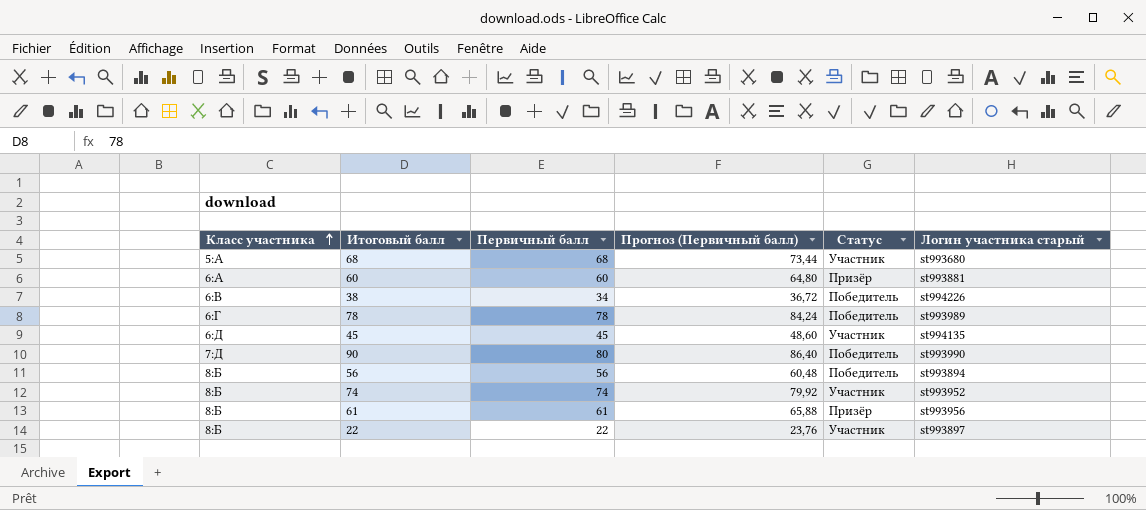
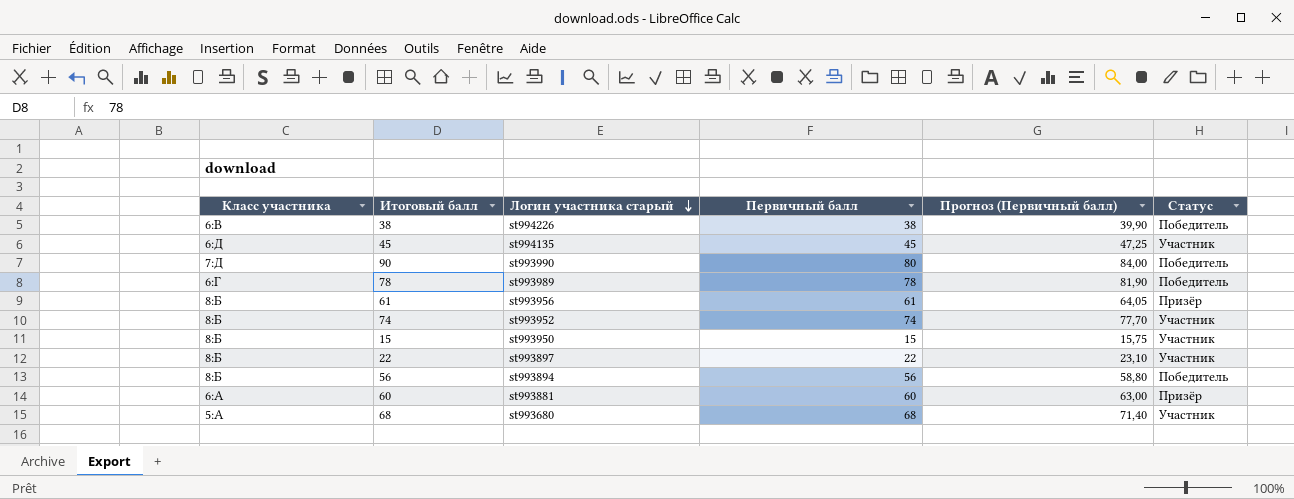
row order: Класс участника ascending -> Логин участника старый descending
column Логин участника старый | position: 6 -> 3
column Прогноз (Первичный балл) | formula: [Первичный балл] * 1,08 -> [Первичный балл] * 1,05
38 | Первичный балл: 34 -> 38
row 15: none -> 8:Б | st993950 | 15 | 15,75 | Участник

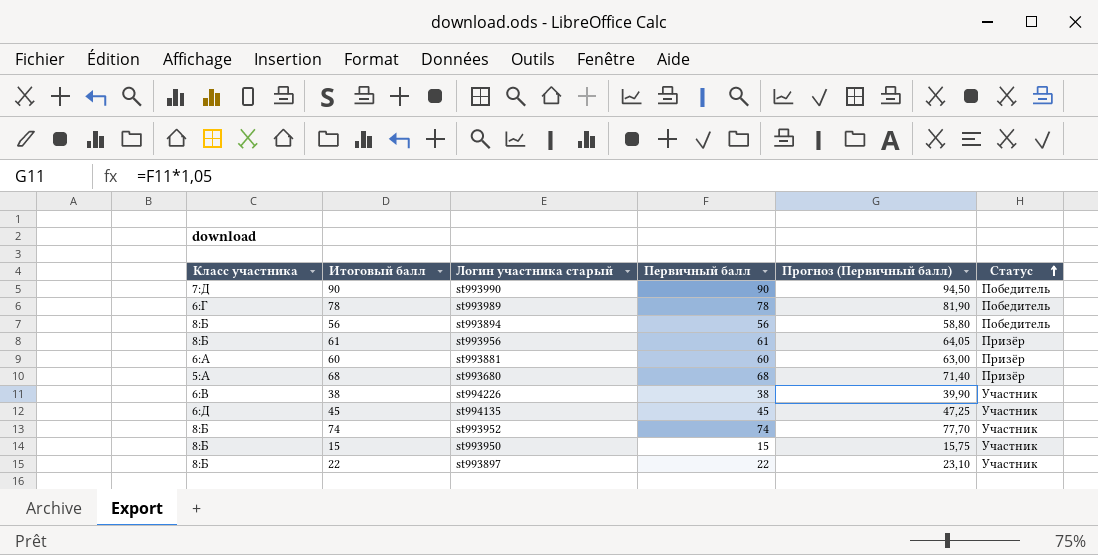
row order: Логин участника старый descending -> Статус ascending
90 | Первичный балл: 80 -> 90
90 | Прогноз (Первичный балл): 84,00 -> 94,50
68 | Статус: Участник -> Призёр
38 | Статус: Победитель -> Участник

